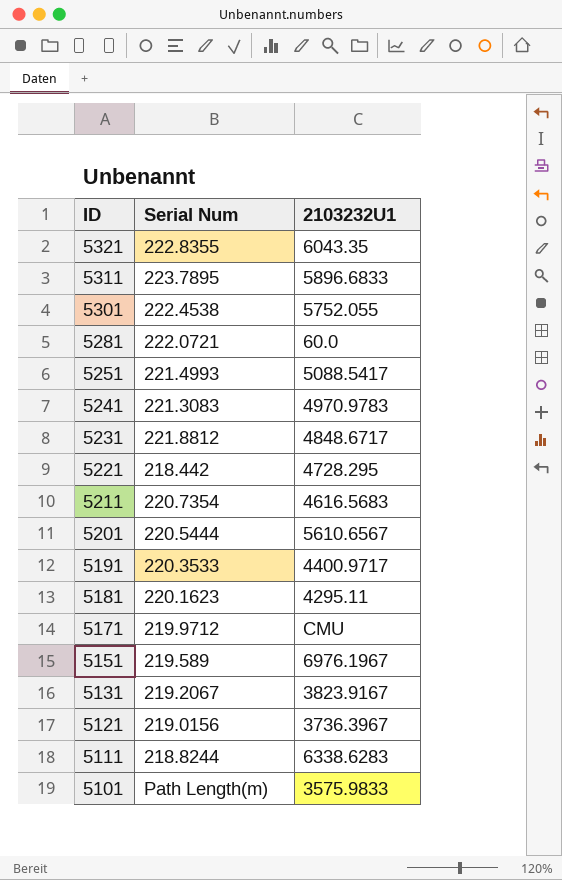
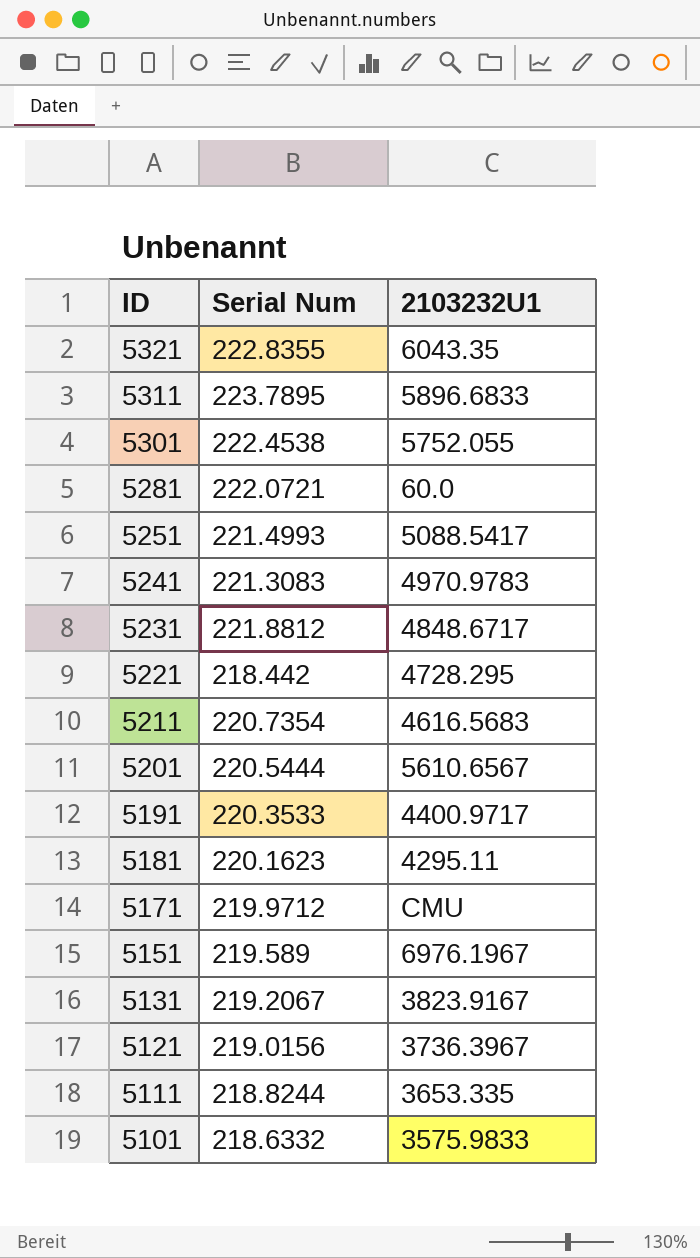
5111 | 2103232U1: 6338.6283 -> 3653.335
5101 | Serial Num: Path Length(m) -> 218.6332

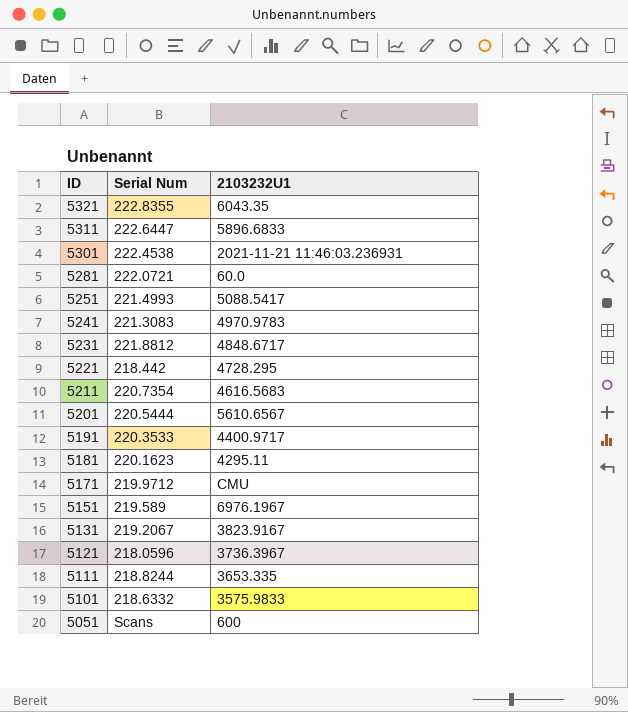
5311 | Serial Num: 223.7895 -> 222.6447
5301 | 2103232U1: 5752.055 -> 2021-11-21 11:46:03.236931
5121 | Serial Num: 219.0156 -> 218.0596
row 5051: none -> Scans | 600

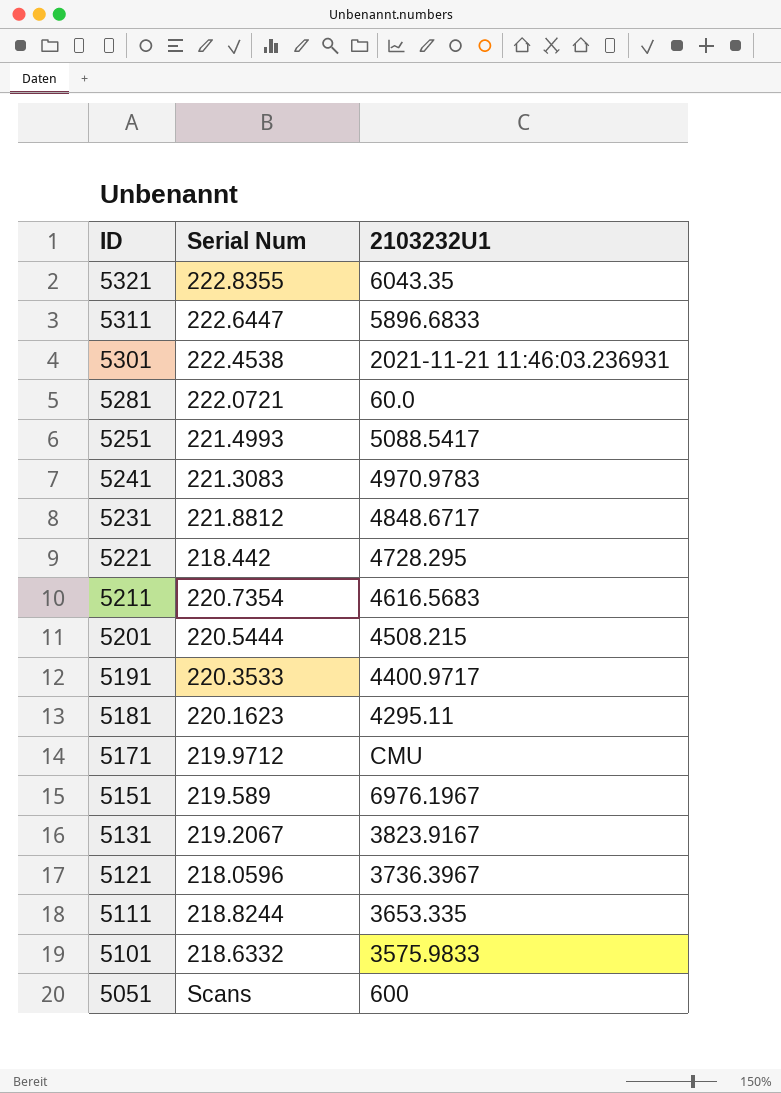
5201 | 2103232U1: 5610.6567 -> 4508.215

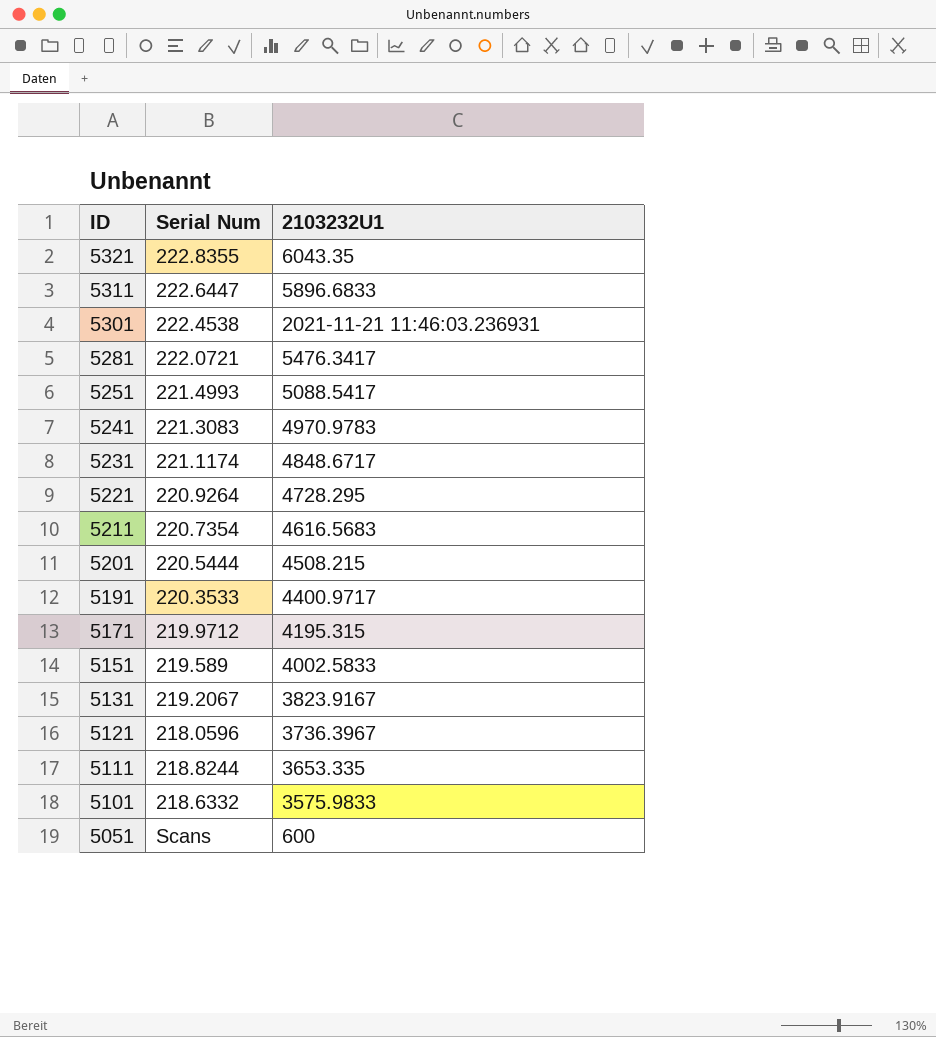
row 5181: 220.1623 | 4295.11 -> none
5281 | 2103232U1: 60.0 -> 5476.3417
5231 | Serial Num: 221.8812 -> 221.1174
5221 | Serial Num: 218.442 -> 220.9264
5171 | 2103232U1: CMU -> 4195.315
5151 | 2103232U1: 6976.1967 -> 4002.5833

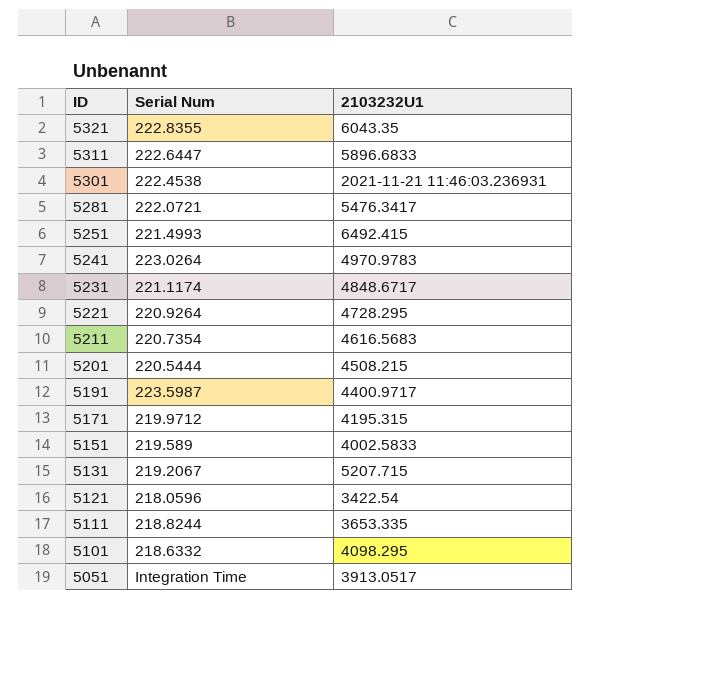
5251 | 2103232U1: 5088.5417 -> 6492.415
5241 | Serial Num: 221.3083 -> 223.0264
5191 | Serial Num: 220.3533 -> 223.5987
5131 | 2103232U1: 3823.9167 -> 5207.715
5121 | 2103232U1: 3736.3967 -> 3422.54
5101 | 2103232U1: 3575.9833 -> 4098.295
5051 | Serial Num: Scans -> Integration Time
5051 | 2103232U1: 600 -> 3913.0517

